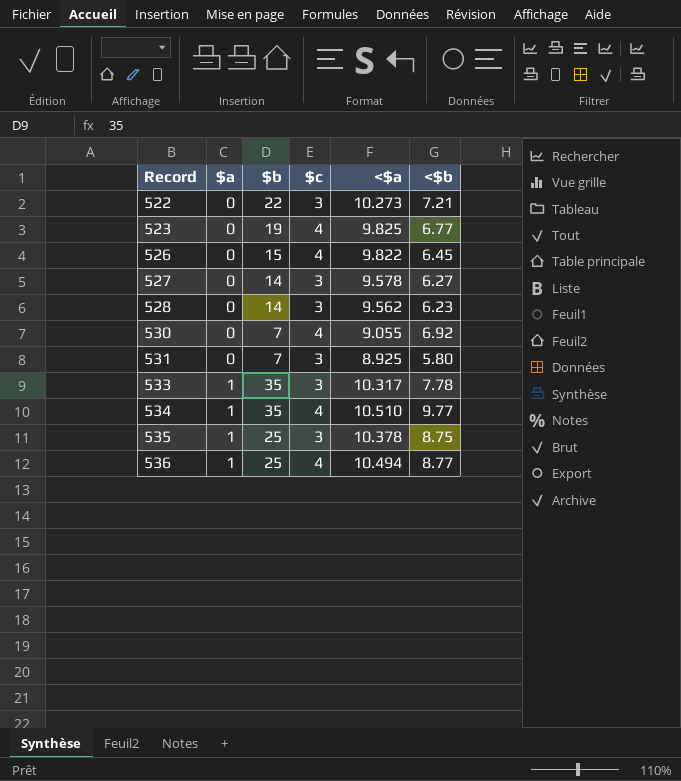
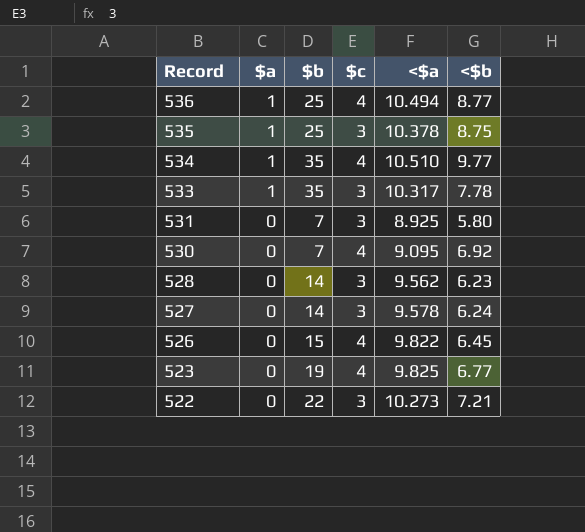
row order: Record ascending -> Record descending
530 | <$a: 9.055 -> 9.095
527 | <$b: 6.27 -> 6.24

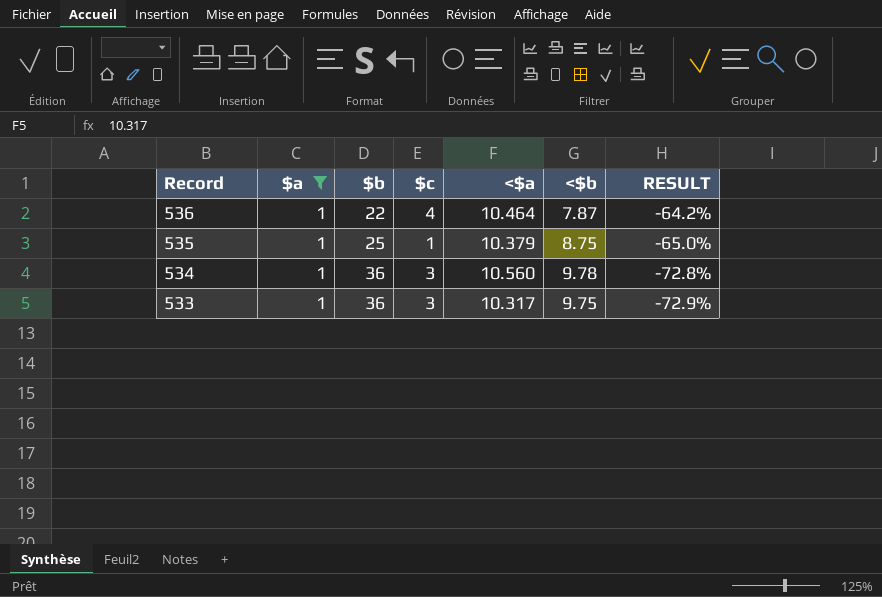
filter: none -> $a = 1
column RESULT | formula: none -> ([<$b] - [$b]) / [$b]
536 | $b: 25 -> 22
536 | <$a: 10.494 -> 10.464
536 | <$b: 8.77 -> 7.87
535 | $c: 3 -> 1
535 | <$a: 10.378 -> 10.379
534 | $b: 35 -> 36
534 | $c: 4 -> 3
534 | <$a: 10.510 -> 10.560
534 | <$b: 9.77 -> 9.78
533 | $b: 35 -> 36
533 | <$b: 7.78 -> 9.75

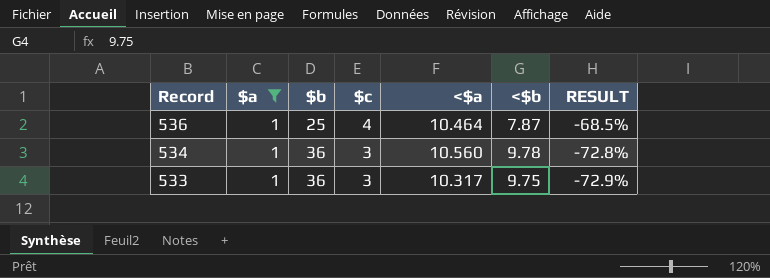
row 535: 1 | 25 | 1 | 10.379 | 8.75 | -65.0% -> none
536 | $b: 22 -> 25
536 | RESULT: -64.2% -> -68.5%

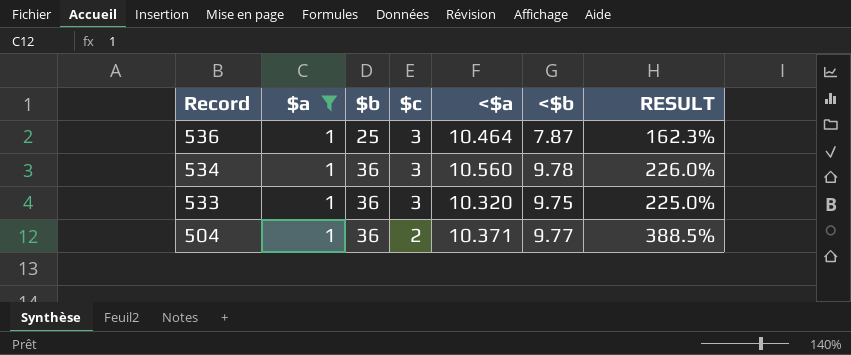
column RESULT | formula: ([<$b] - [$b]) / [$b] -> ([<$b] - [$c]) / [$c]
536 | $c: 4 -> 3
533 | <$a: 10.317 -> 10.320
row 504: none -> 1 | 36 | 2 | 10.371 | 9.77 | 388.5%

